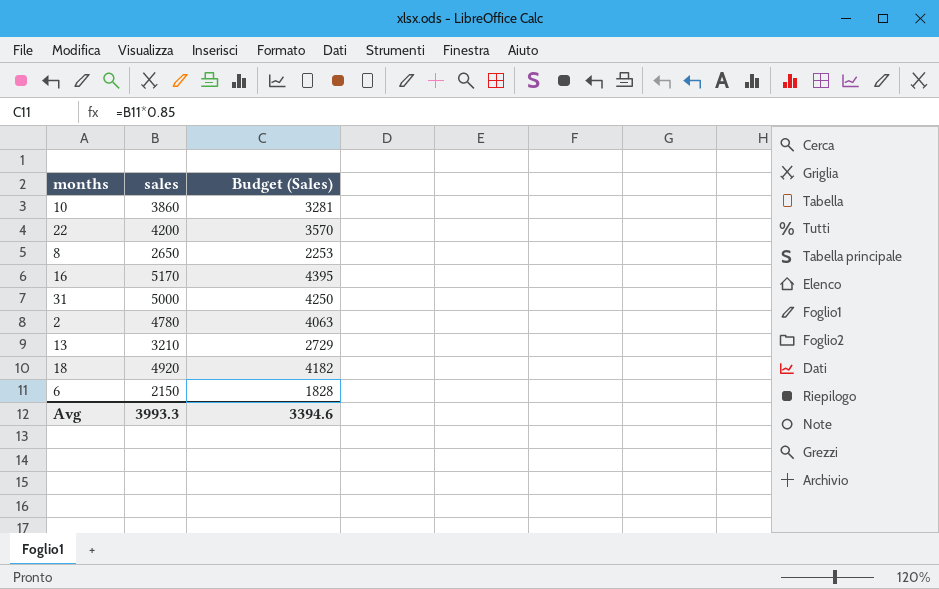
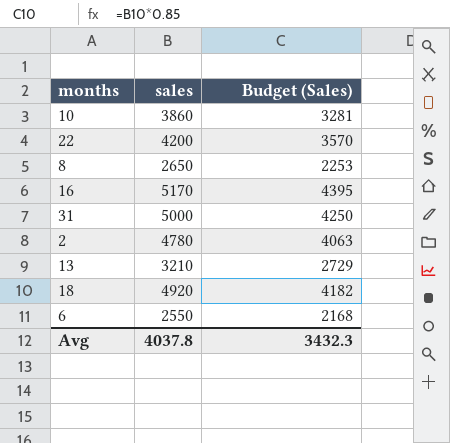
6 | sales: 2150 -> 2550
6 | Budget (Sales): 1828 -> 2168
Avg | sales: 3993.3 -> 4037.8
Avg | Budget (Sales): 3394.6 -> 3432.3

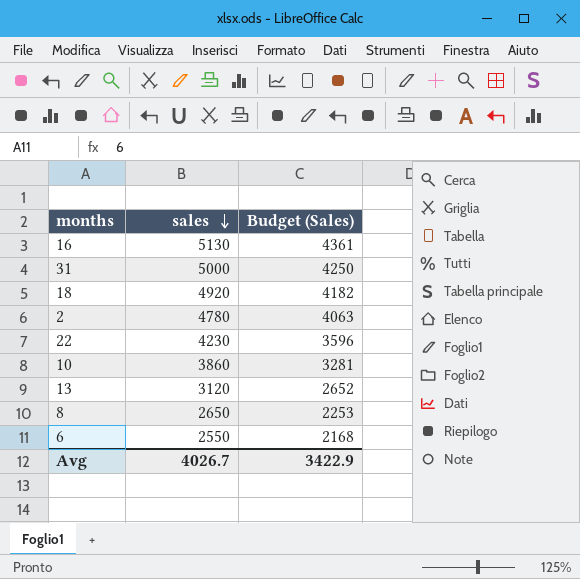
row order: none -> sales descending
16 | sales: 5170 -> 5130
16 | Budget (Sales): 4395 -> 4361
22 | sales: 4200 -> 4230
22 | Budget (Sales): 3570 -> 3596
13 | sales: 3210 -> 3120
13 | Budget (Sales): 2729 -> 2652
Avg | sales: 4037.8 -> 4026.7
Avg | Budget (Sales): 3432.3 -> 3422.9

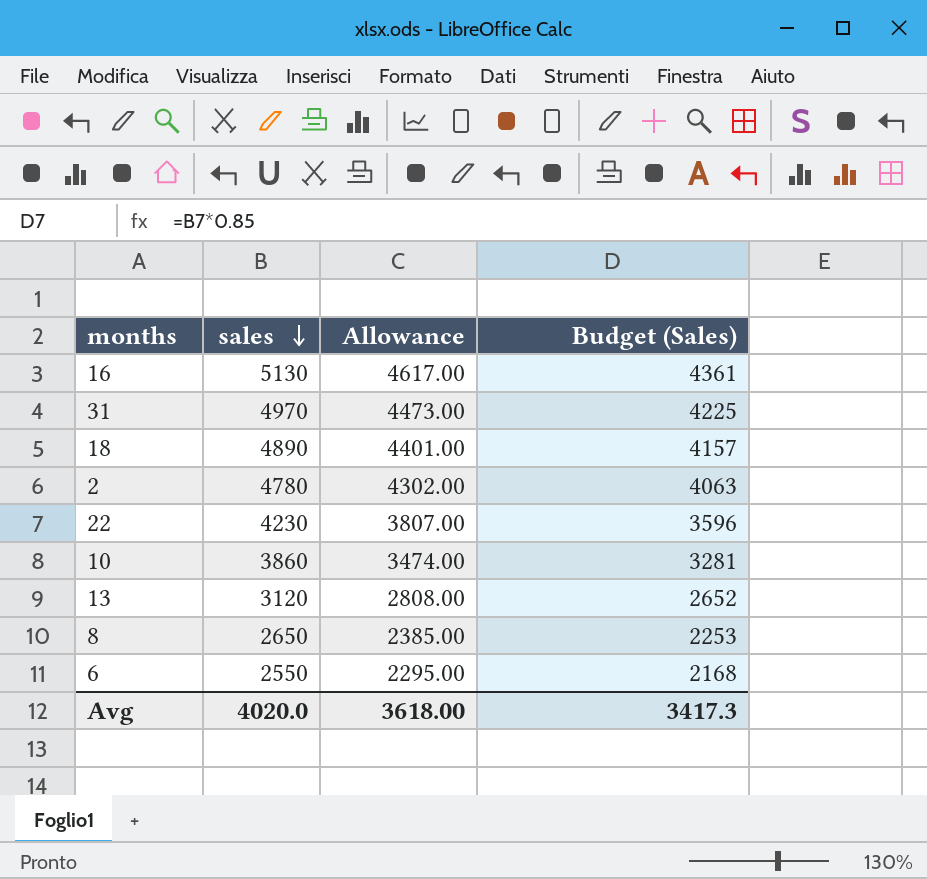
column Allowance | formula: none -> [sales] * 0.9
31 | sales: 5000 -> 4970
31 | Budget (Sales): 4250 -> 4225
18 | sales: 4920 -> 4890
18 | Budget (Sales): 4182 -> 4157
Avg | sales: 4026.7 -> 4020.0
Avg | Budget (Sales): 3422.9 -> 3417.3

